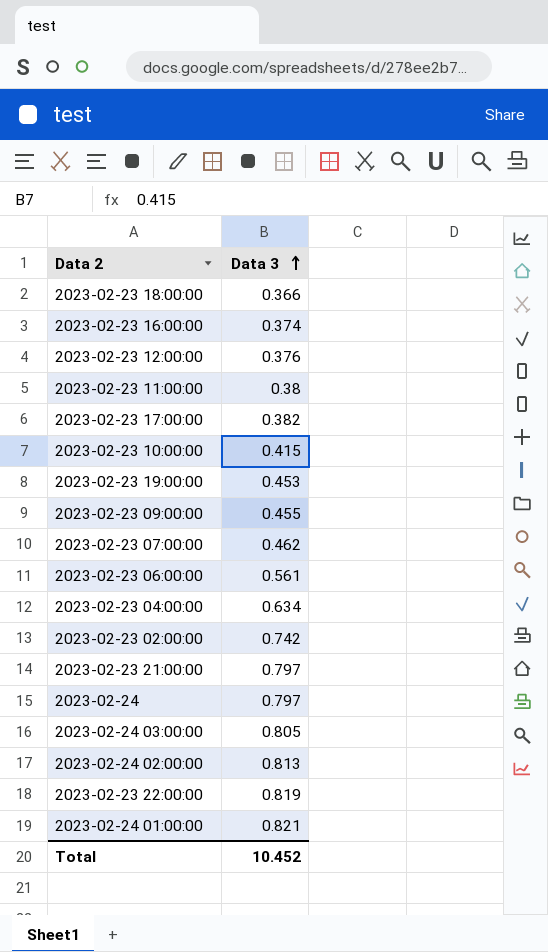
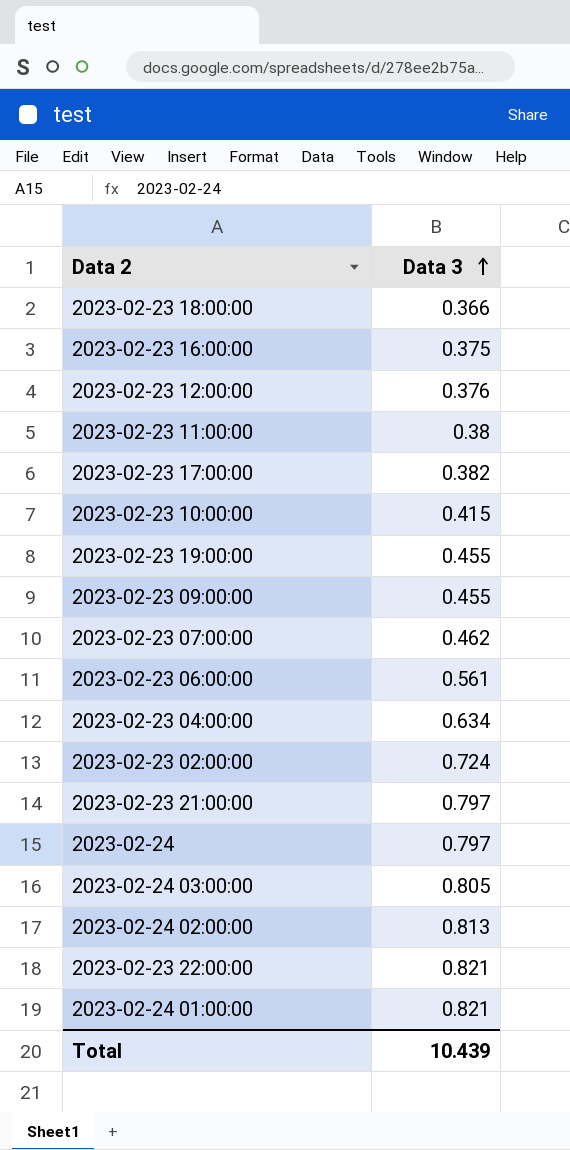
2023-02-23 16:00:00 | Data 3: 0.374 -> 0.375
2023-02-23 19:00:00 | Data 3: 0.453 -> 0.455
2023-02-23 02:00:00 | Data 3: 0.742 -> 0.724
2023-02-23 22:00:00 | Data 3: 0.819 -> 0.821
Total | Data 3: 10.452 -> 10.439

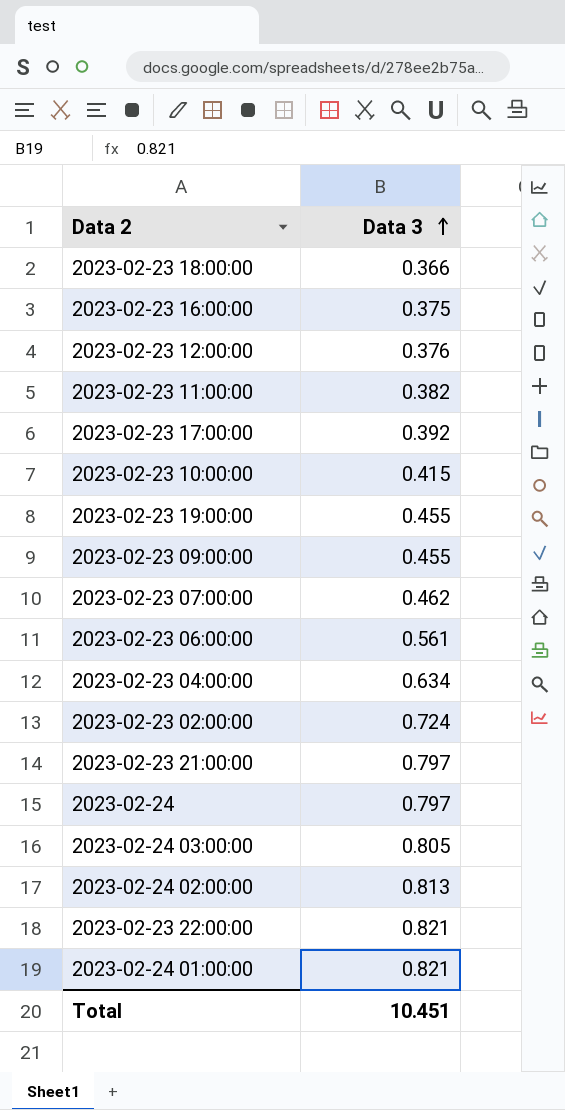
2023-02-23 11:00:00 | Data 3: 0.38 -> 0.382
2023-02-23 17:00:00 | Data 3: 0.382 -> 0.392
Total | Data 3: 10.439 -> 10.451

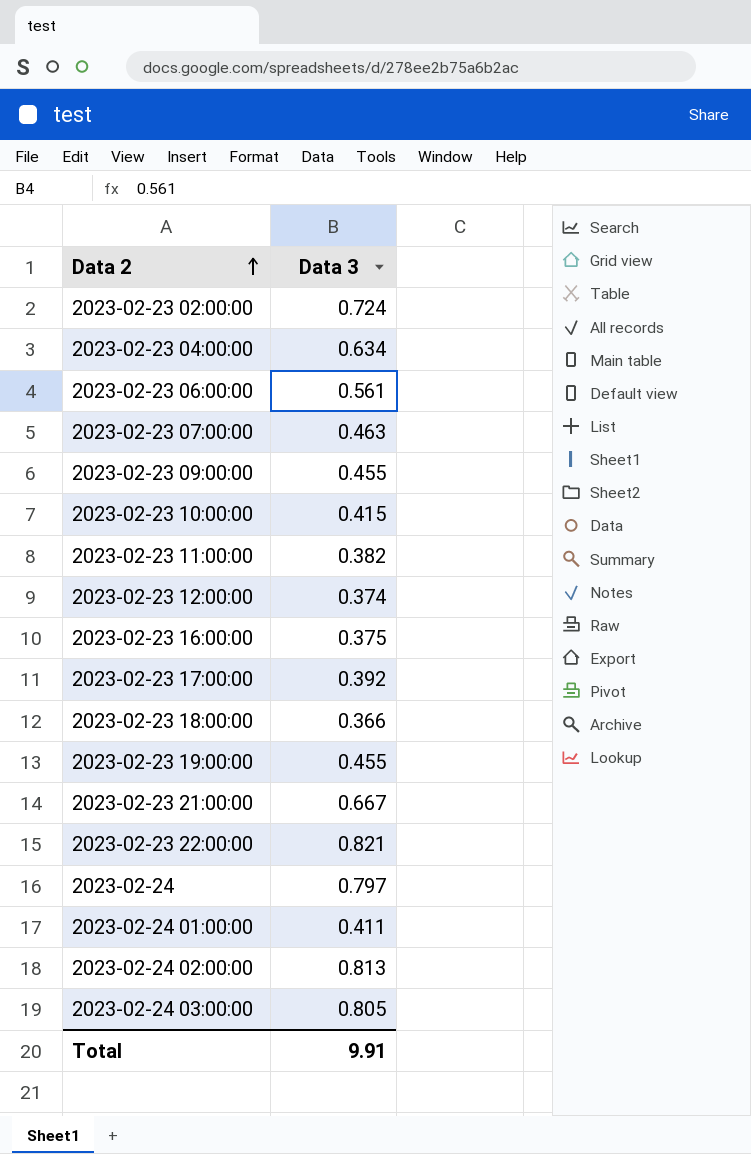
row order: Data 3 ascending -> Data 2 ascending
2023-02-23 07:00:00 | Data 3: 0.462 -> 0.463
2023-02-23 12:00:00 | Data 3: 0.376 -> 0.374
2023-02-23 21:00:00 | Data 3: 0.797 -> 0.667
2023-02-24 01:00:00 | Data 3: 0.821 -> 0.411
Total | Data 3: 10.451 -> 9.91

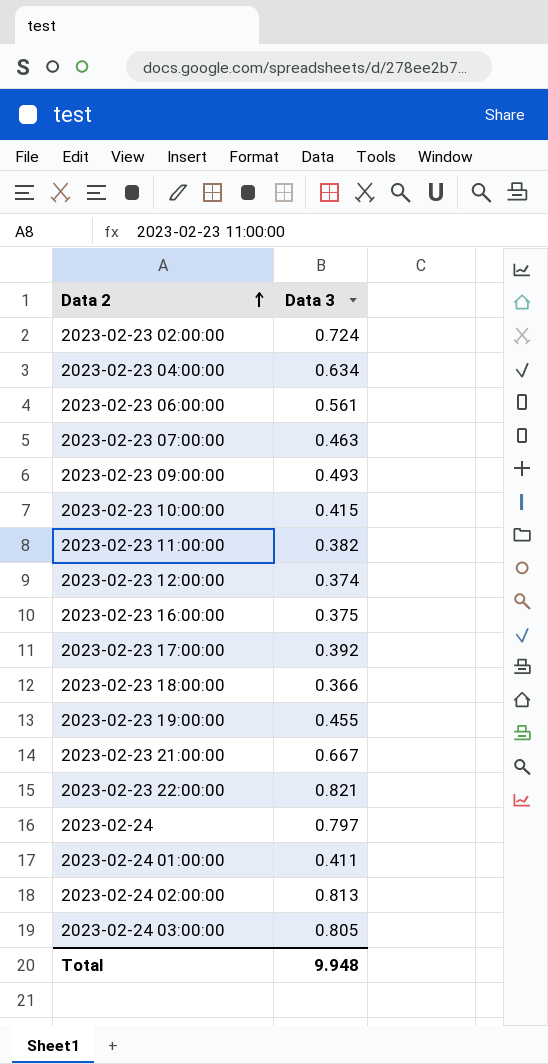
2023-02-23 09:00:00 | Data 3: 0.455 -> 0.493
Total | Data 3: 9.91 -> 9.948

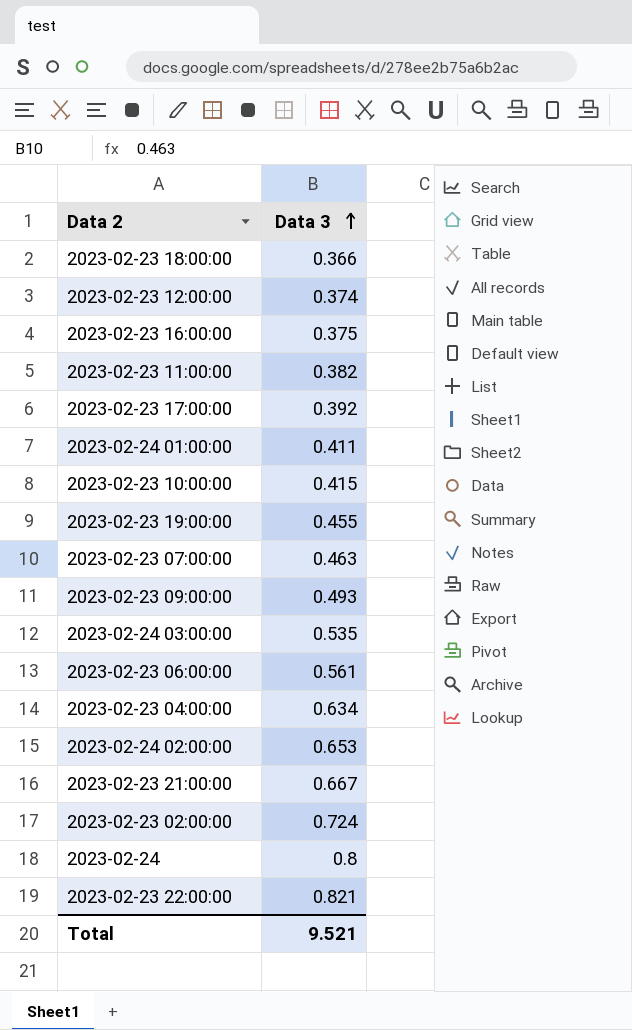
row order: Data 2 ascending -> Data 3 ascending
2023-02-24 03:00:00 | Data 3: 0.805 -> 0.535
2023-02-24 02:00:00 | Data 3: 0.813 -> 0.653
2023-02-24 | Data 3: 0.797 -> 0.8
Total | Data 3: 9.948 -> 9.521

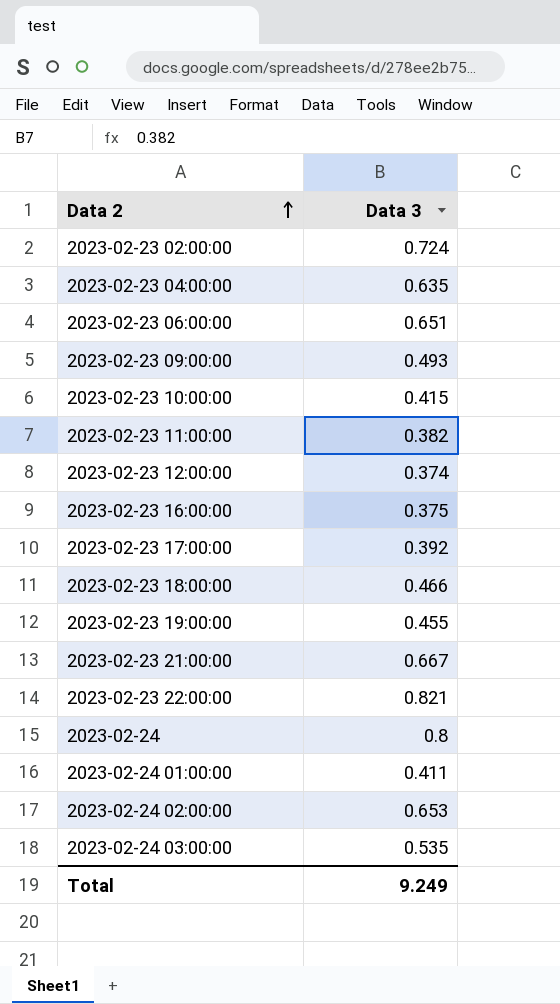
row order: Data 3 ascending -> Data 2 ascending
row 2023-02-23 07:00:00: 0.463 -> none
2023-02-23 04:00:00 | Data 3: 0.634 -> 0.635
2023-02-23 06:00:00 | Data 3: 0.561 -> 0.651
2023-02-23 18:00:00 | Data 3: 0.366 -> 0.466
Total | Data 3: 9.521 -> 9.249

